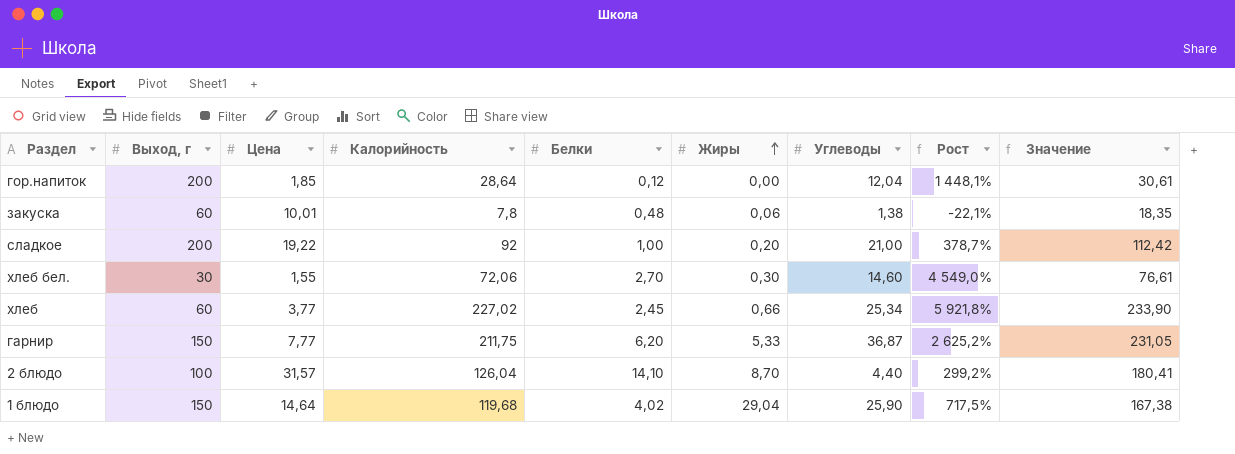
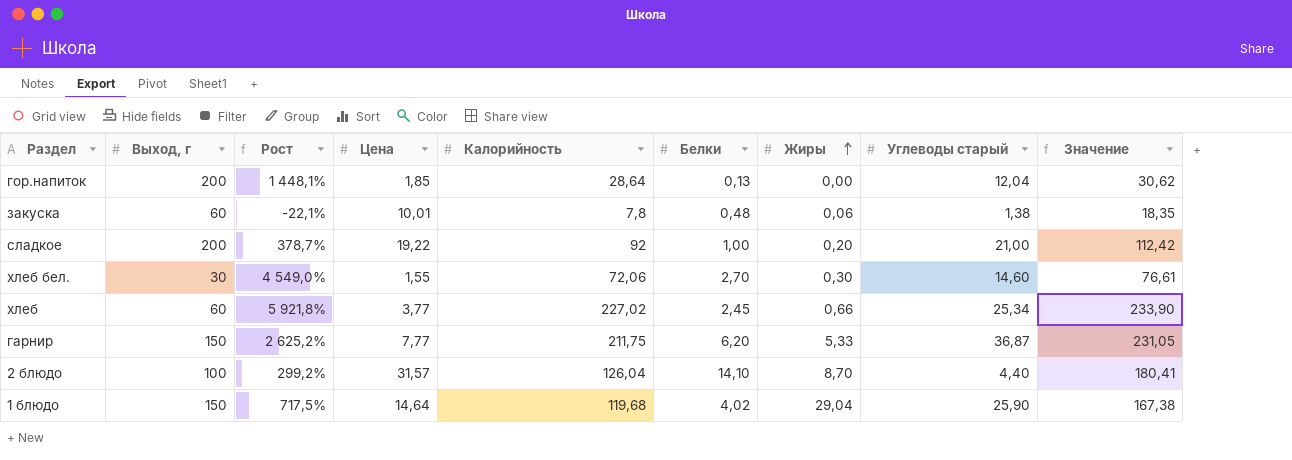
column Рост | position: 8 -> 3
column name: Углеводы -> Углеводы старый
гор.напиток | Белки: 0,12 -> 0,13
гор.напиток | Значение: 30,61 -> 30,62

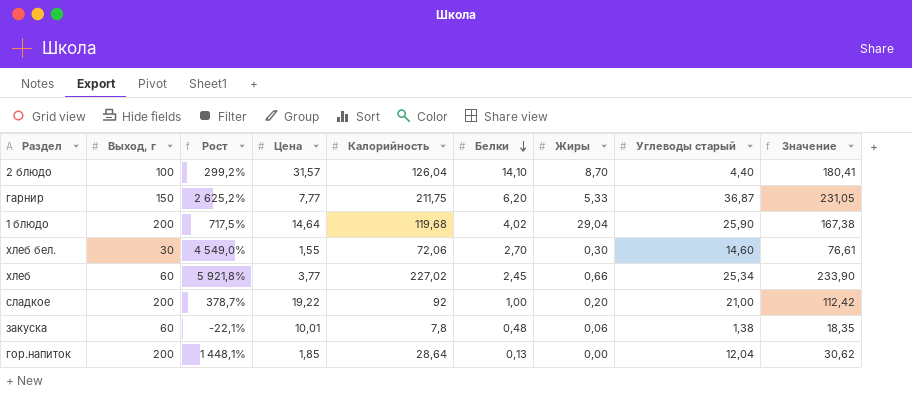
row order: Жиры ascending -> Белки descending
1 блюдо | Выход, г: 150 -> 200

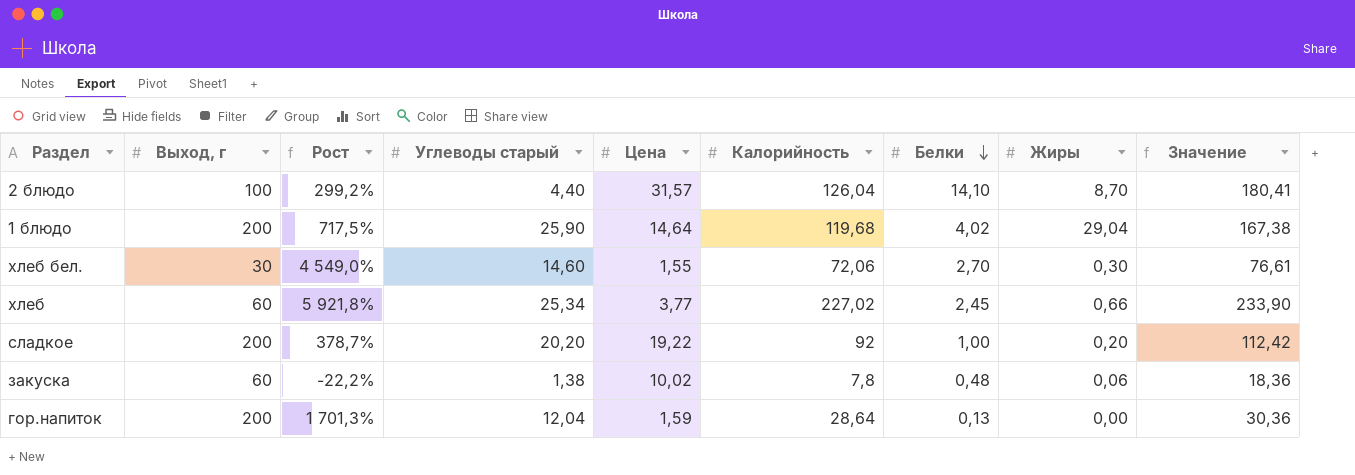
column Углеводы старый | position: 8 -> 4
row гарнир: 150 | 2 625,2% | 7,77 | 211,75 | 6,20 | 5,33 | 36,87 | 231,05 -> none
сладкое | Углеводы старый: 21,00 -> 20,20
закуска | Рост: -22,1% -> -22,2%
закуска | Цена: 10,01 -> 10,02
закуска | Значение: 18,35 -> 18,36
гор.напиток | Рост: 1 448,1% -> 1 701,3%
гор.напиток | Цена: 1,85 -> 1,59
гор.напиток | Значение: 30,62 -> 30,36

